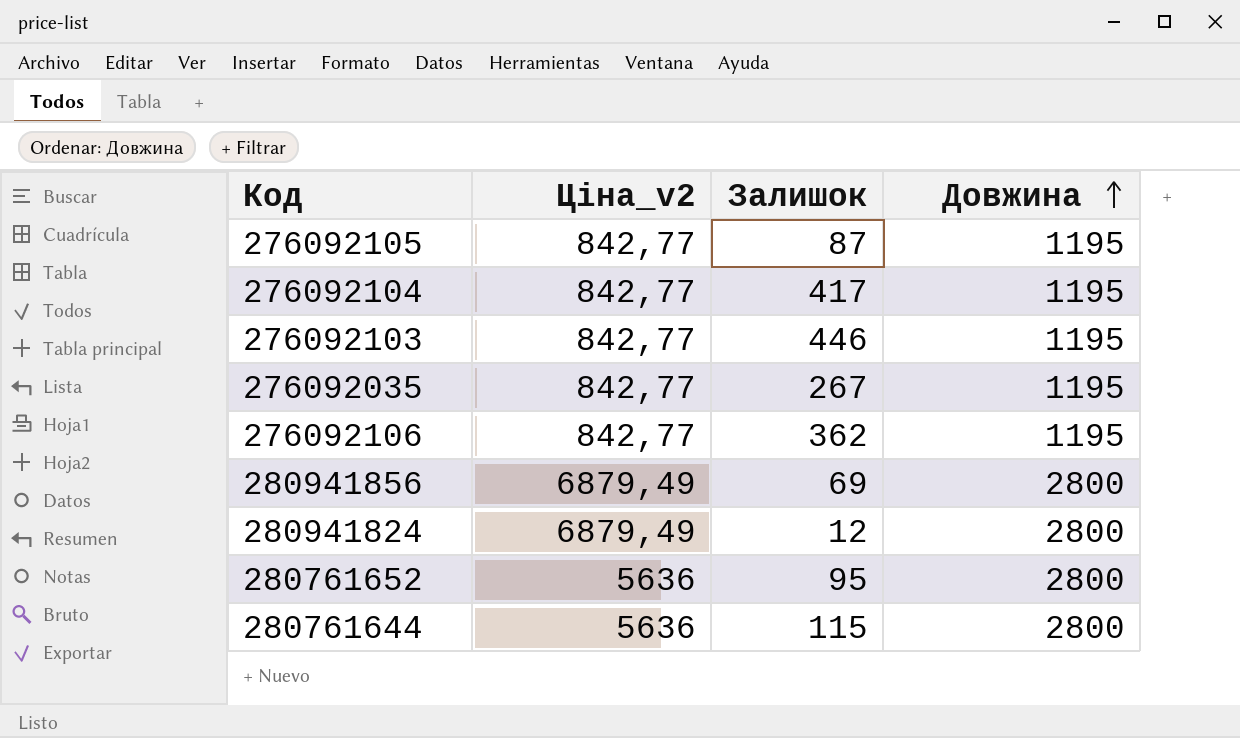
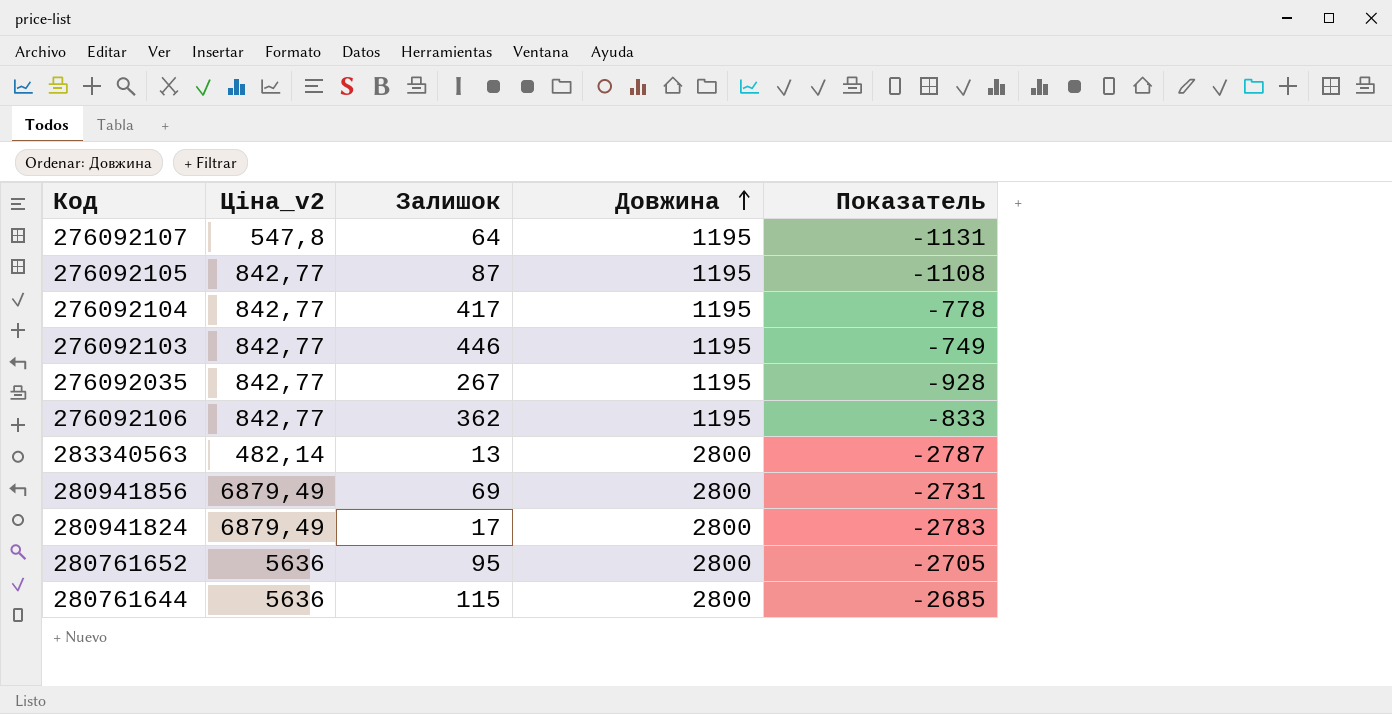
column Показатель | formula: none -> [Залишок] - [Довжина]
row 276092107: none -> 547,8 | 64 | 1195 | -1131
row 283340563: none -> 482,14 | 13 | 2800 | -2787
280941824 | Залишок: 12 -> 17

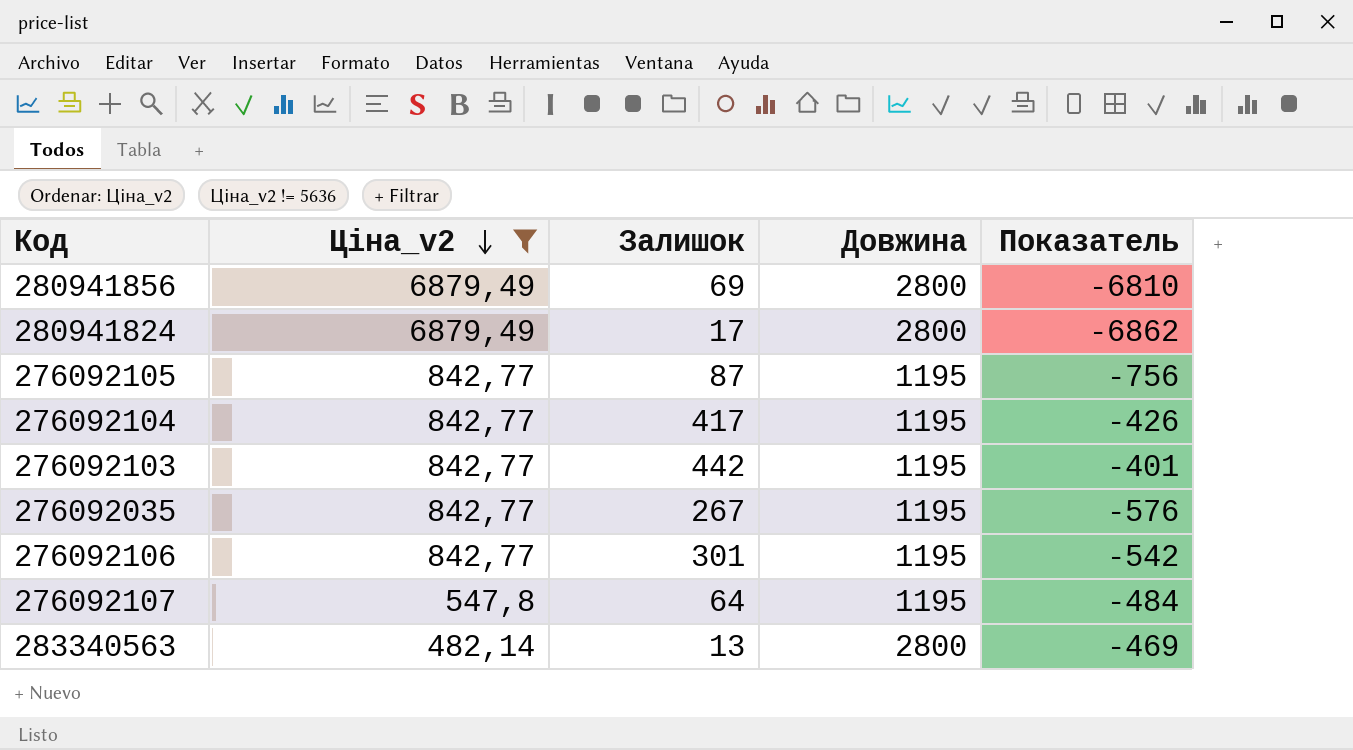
filter: none -> Ціна_v2 != 5636
row order: Довжина ascending -> Ціна_v2 descending
column Показатель | formula: [Залишок] - [Довжина] -> [Залишок] - [Ціна_v2]
276092103 | Залишок: 446 -> 442
276092106 | Залишок: 362 -> 301

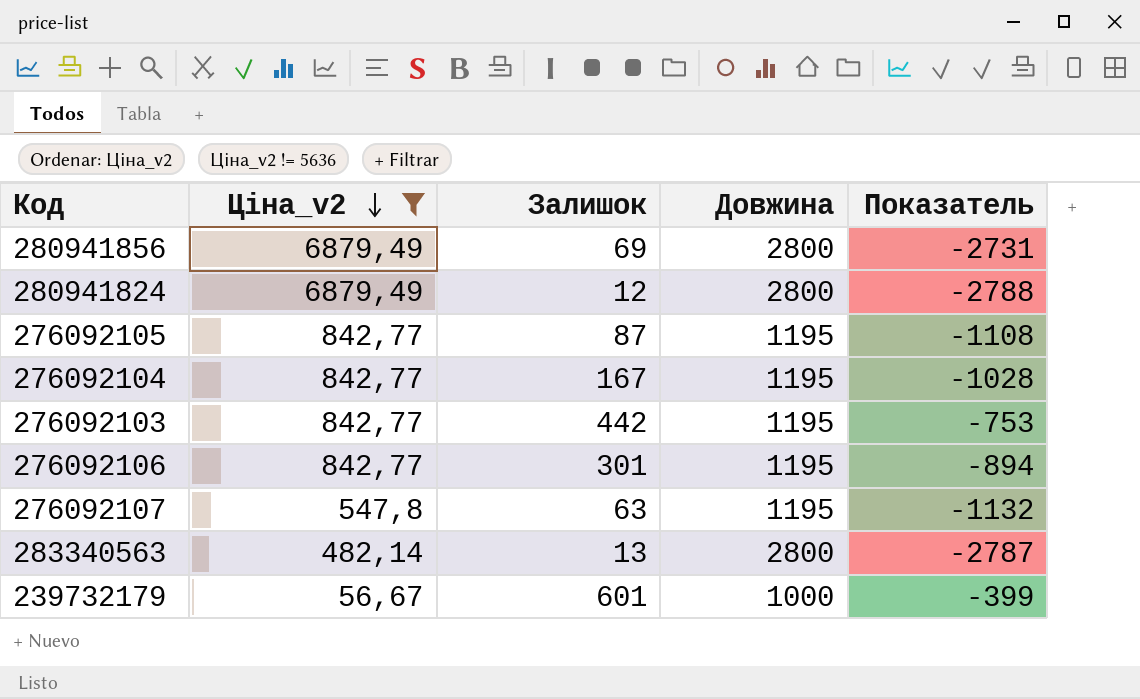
column Показатель | formula: [Залишок] - [Ціна_v2] -> [Залишок] - [Довжина]
row 276092035: 842,77 | 267 | 1195 | -576 -> none
280941824 | Залишок: 17 -> 12
276092104 | Залишок: 417 -> 167
276092107 | Залишок: 64 -> 63
row 239732179: none -> 56,67 | 601 | 1000 | -399

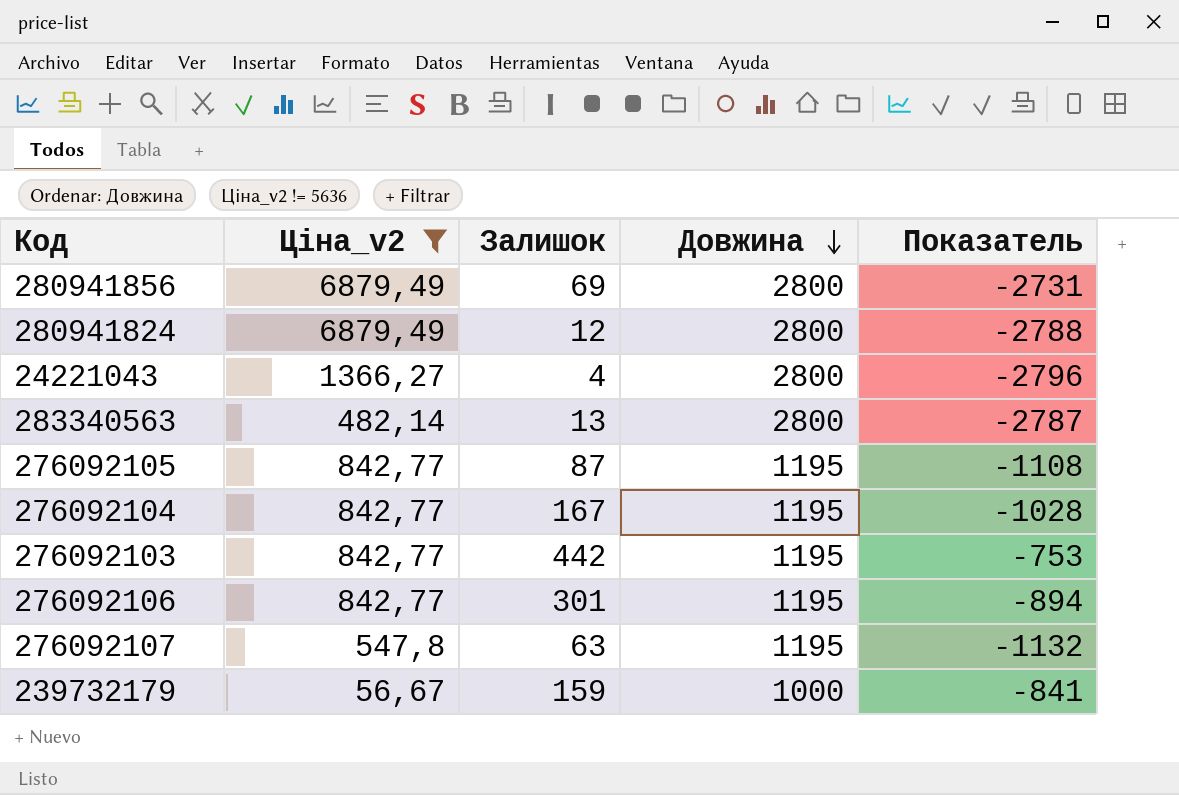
row order: Ціна_v2 descending -> Довжина descending
row 24221043: none -> 1366,27 | 4 | 2800 | -2796
239732179 | Залишок: 601 -> 159
239732179 | Показатель: -399 -> -841

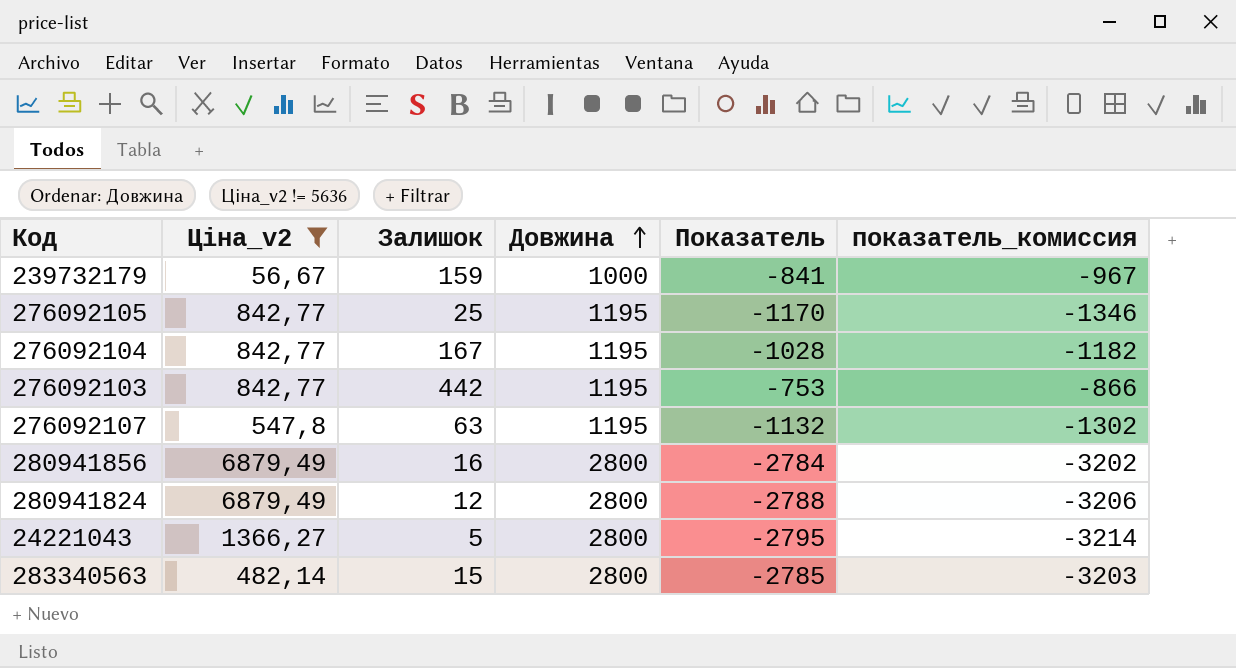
row order: Довжина descending -> Довжина ascending
column показатель_комиссия | formula: none -> [Показатель] * 1,15
row 276092106: 842,77 | 301 | 1195 | -894 -> none
276092105 | Залишок: 87 -> 25
276092105 | Показатель: -1108 -> -1170
280941856 | Залишок: 69 -> 16
280941856 | Показатель: -2731 -> -2784
24221043 | Залишок: 4 -> 5
24221043 | Показатель: -2796 -> -2795
283340563 | Залишок: 13 -> 15
283340563 | Показатель: -2787 -> -2785

